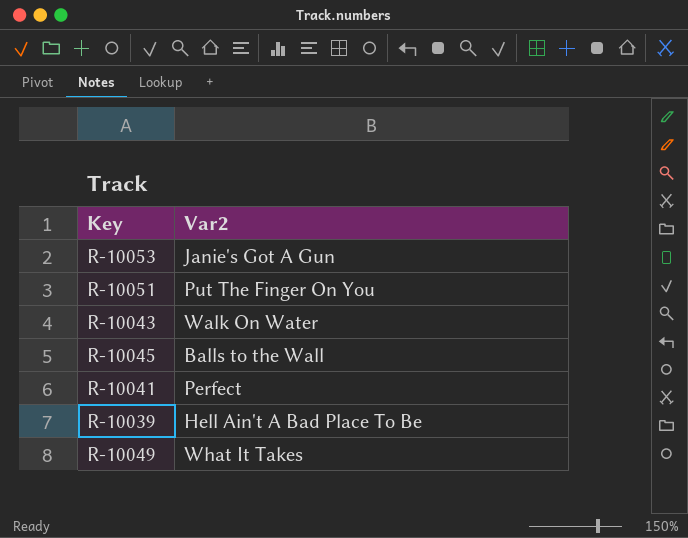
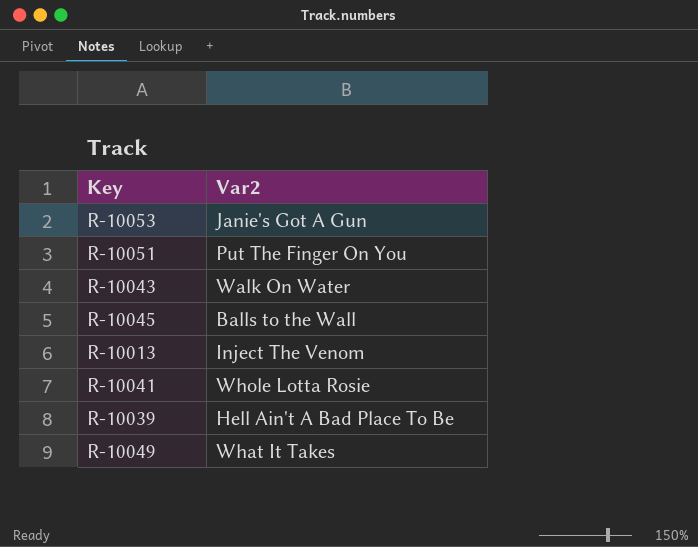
row R-10013: none -> Inject The Venom
R-10041 | Var2: Perfect -> Whole Lotta Rosie

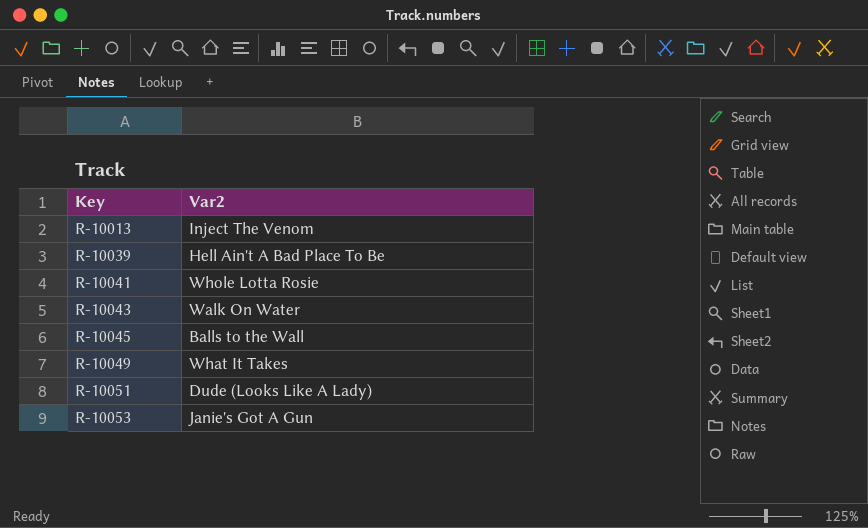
row order: none -> Key ascending
R-10051 | Var2: Put The Finger On You -> Dude (Looks Like A Lady)

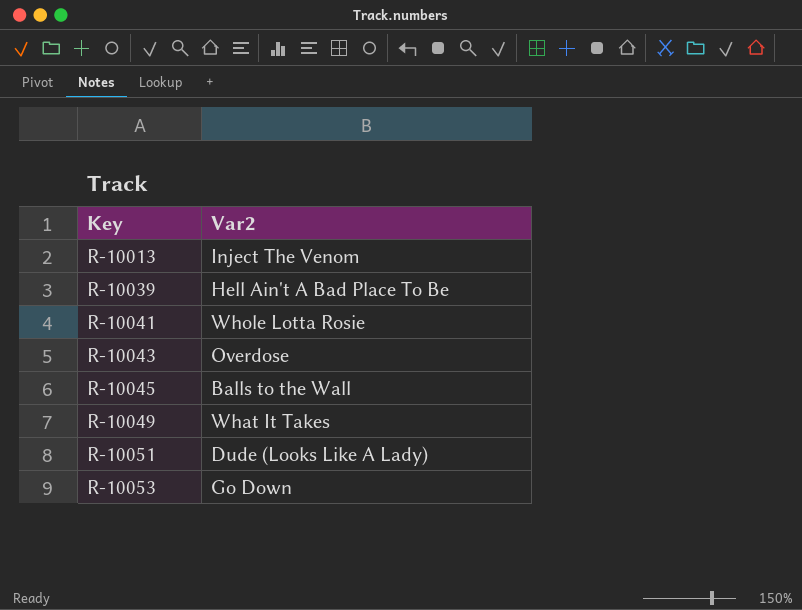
R-10043 | Var2: Walk On Water -> Overdose
R-10053 | Var2: Janie's Got A Gun -> Go Down

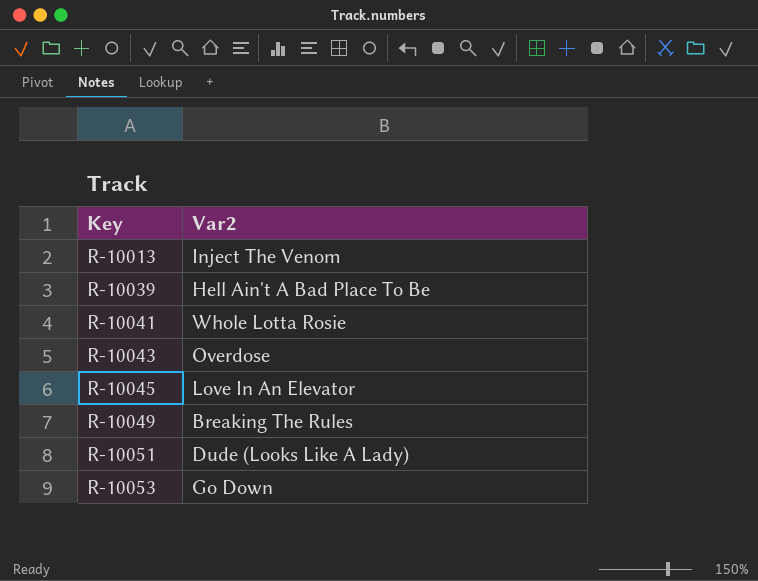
R-10045 | Var2: Balls to the Wall -> Love In An Elevator
R-10049 | Var2: What It Takes -> Breaking The Rules

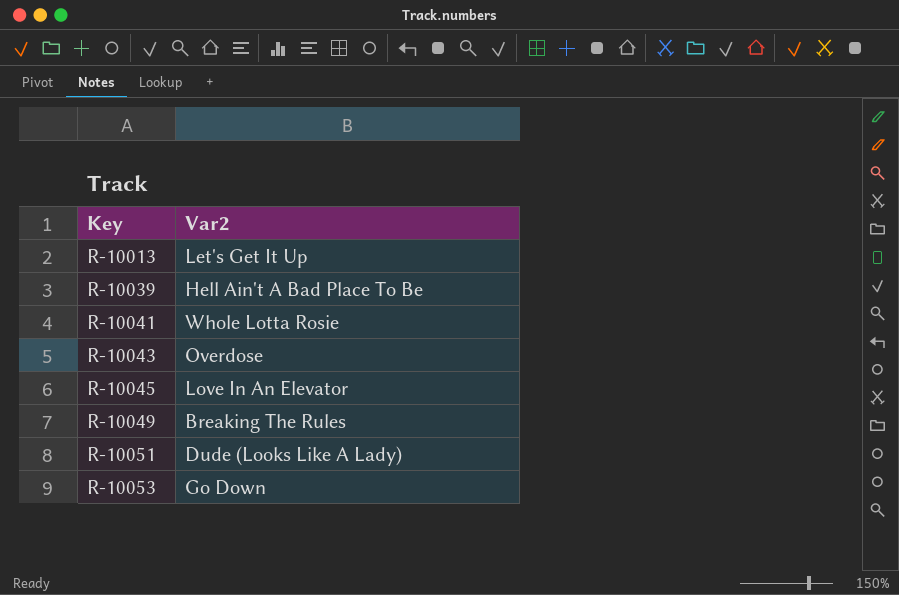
R-10013 | Var2: Inject The Venom -> Let's Get It Up

